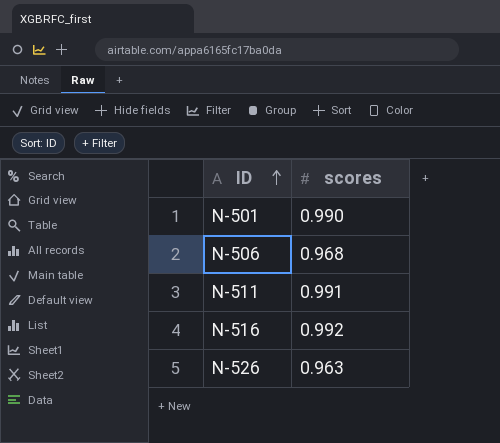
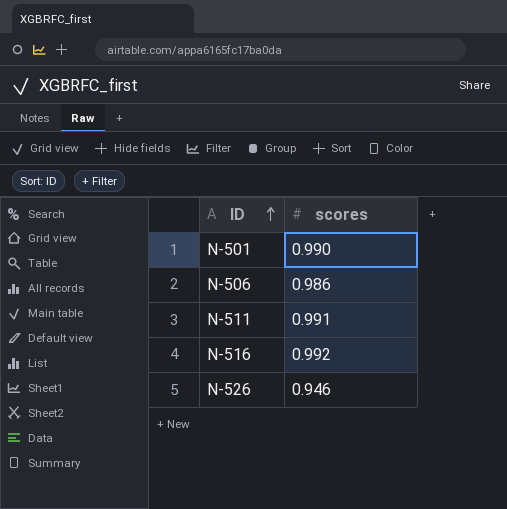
N-506 | scores: 0.968 -> 0.986
N-526 | scores: 0.963 -> 0.946

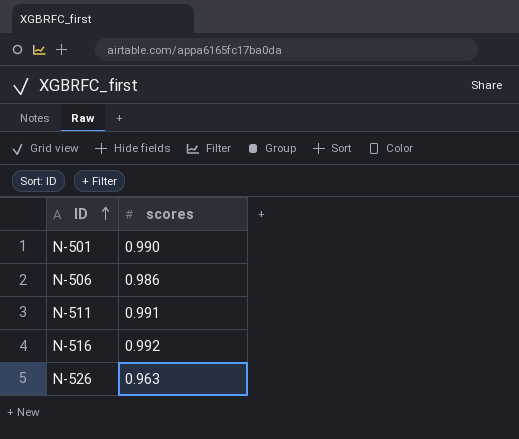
N-526 | scores: 0.946 -> 0.963

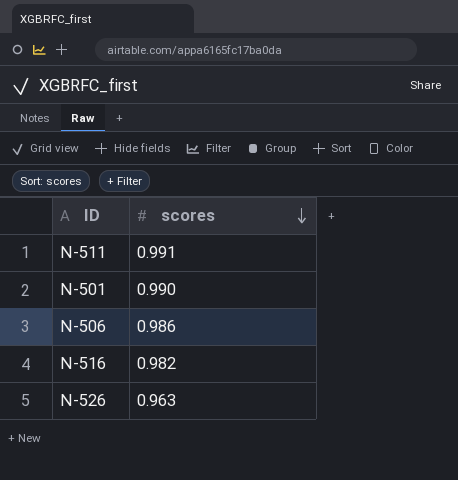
row order: ID ascending -> scores descending
N-516 | scores: 0.992 -> 0.982

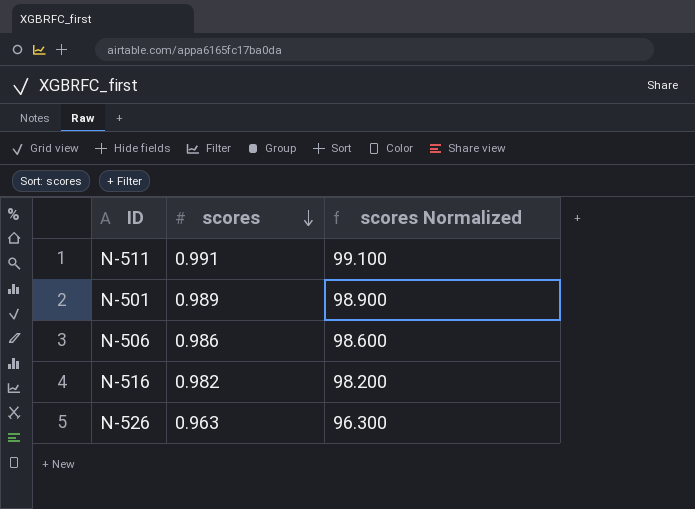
column scores Normalized | formula: none -> [scores] * 100
N-501 | scores: 0.990 -> 0.989

